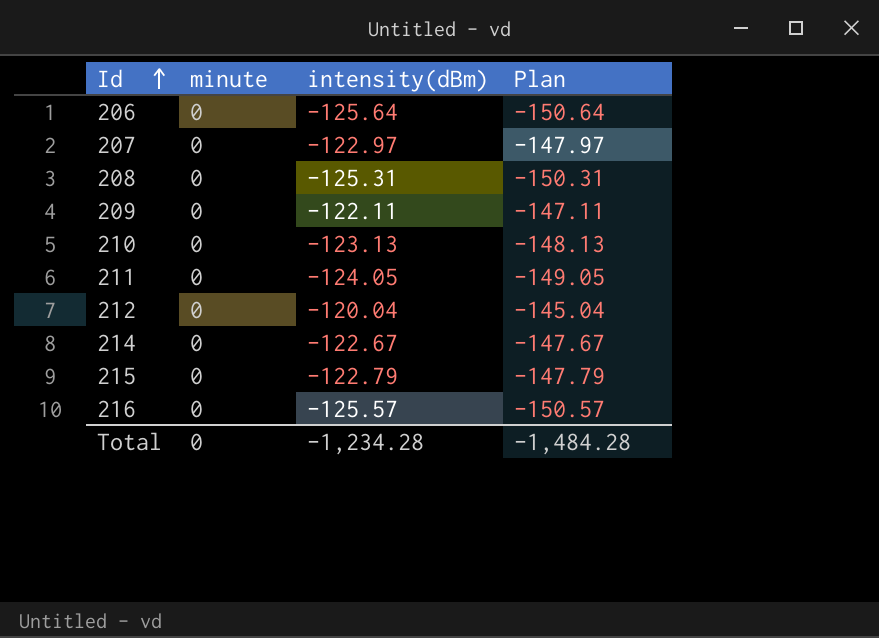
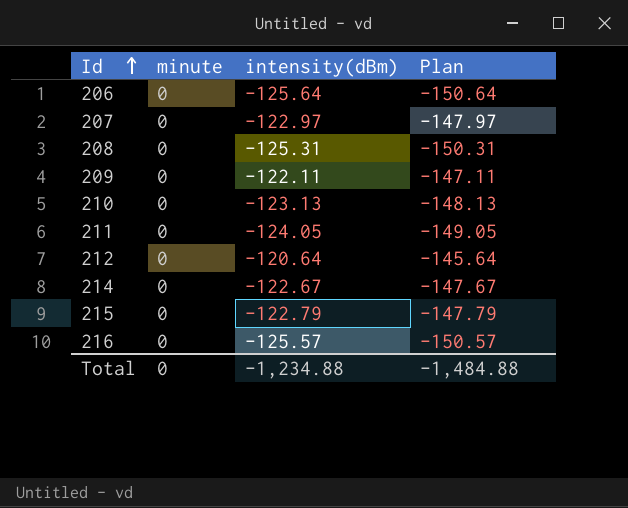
212 | intensity(dBm): -120.04 -> -120.64
212 | Plan: -145.04 -> -145.64
Total | intensity(dBm): -1,234.28 -> -1,234.88
Total | Plan: -1,484.28 -> -1,484.88

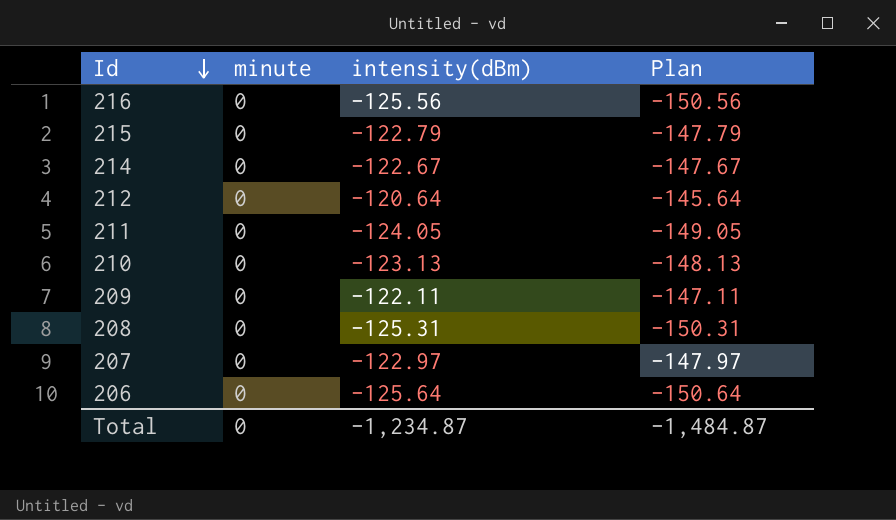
row order: Id ascending -> Id descending
216 | intensity(dBm): -125.57 -> -125.56
216 | Plan: -150.57 -> -150.56
Total | intensity(dBm): -1,234.88 -> -1,234.87
Total | Plan: -1,484.88 -> -1,484.87

